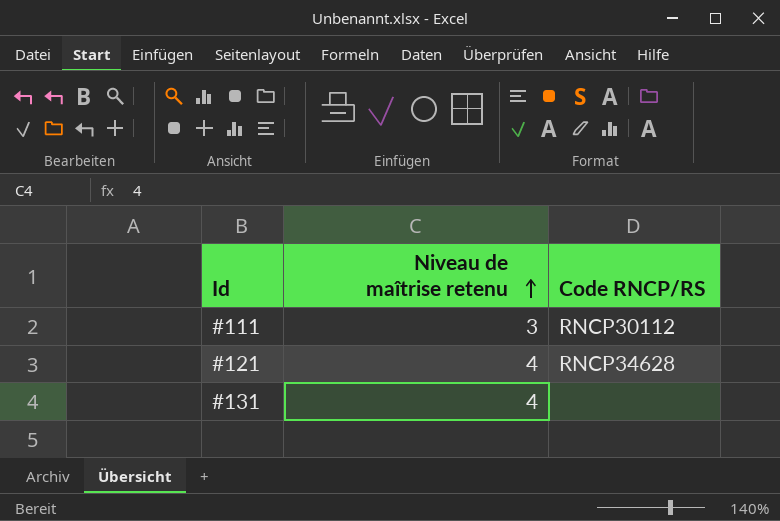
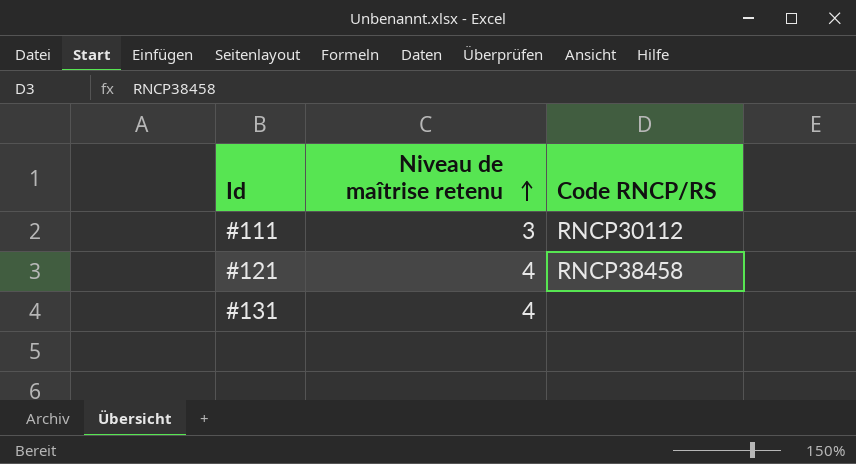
#121 | Code RNCP/RS: RNCP34628 -> RNCP38458

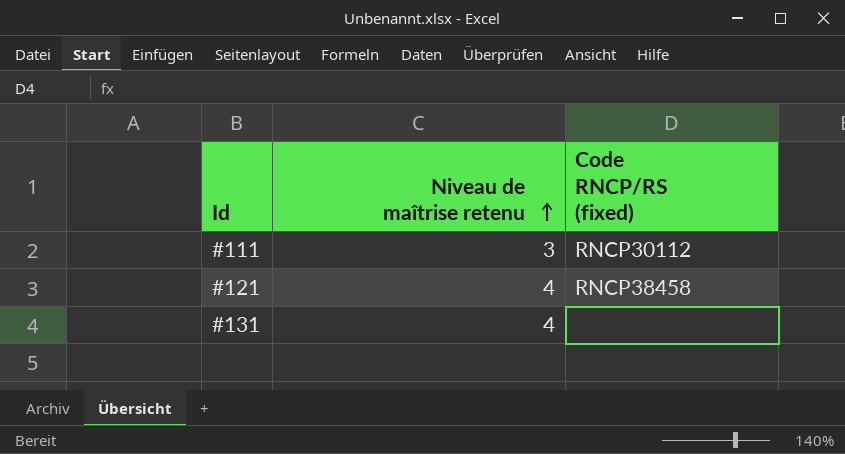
column name: Code RNCP/RS -> Code RNCP/RS (fixed)

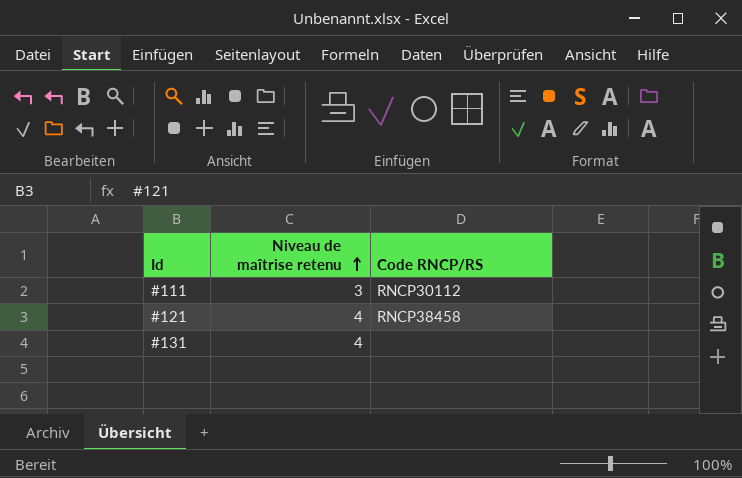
column name: Code RNCP/RS (fixed) -> Code RNCP/RS

